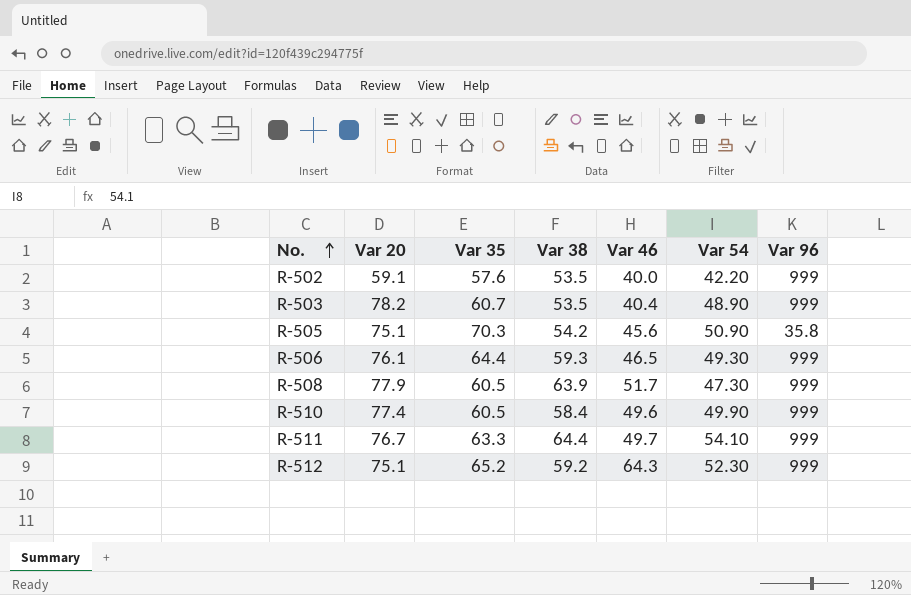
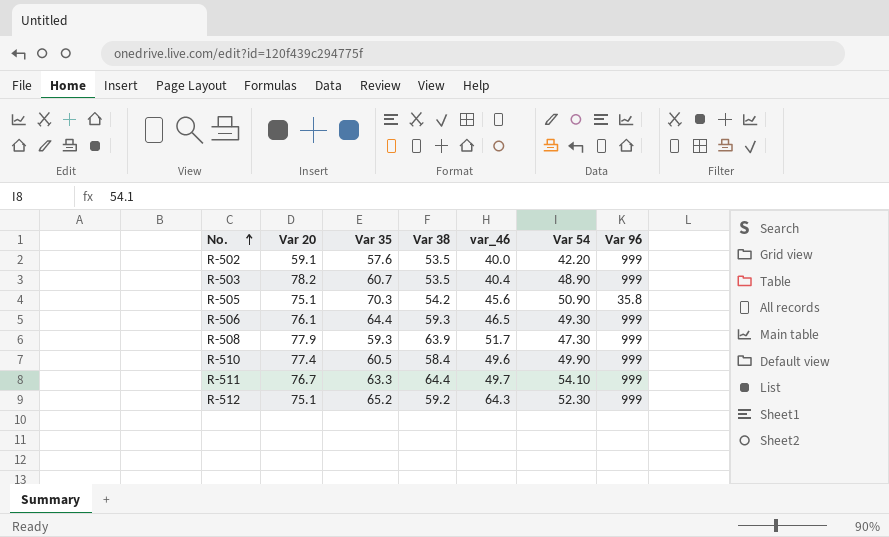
column name: Var 46 -> var_46
R-508 | Var 35: 60.5 -> 59.3

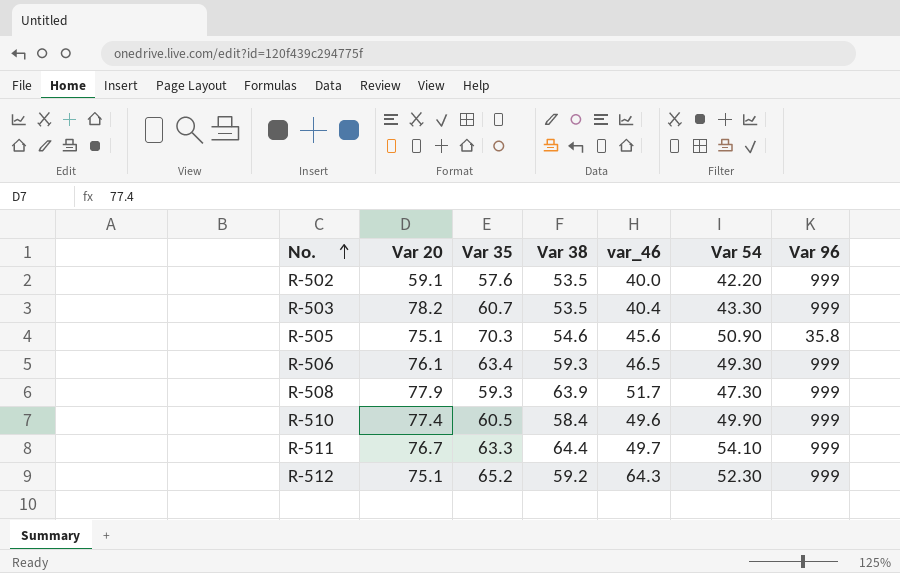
R-503 | Var 54: 48.90 -> 43.30
R-505 | Var 38: 54.2 -> 54.6
R-506 | Var 35: 64.4 -> 63.4

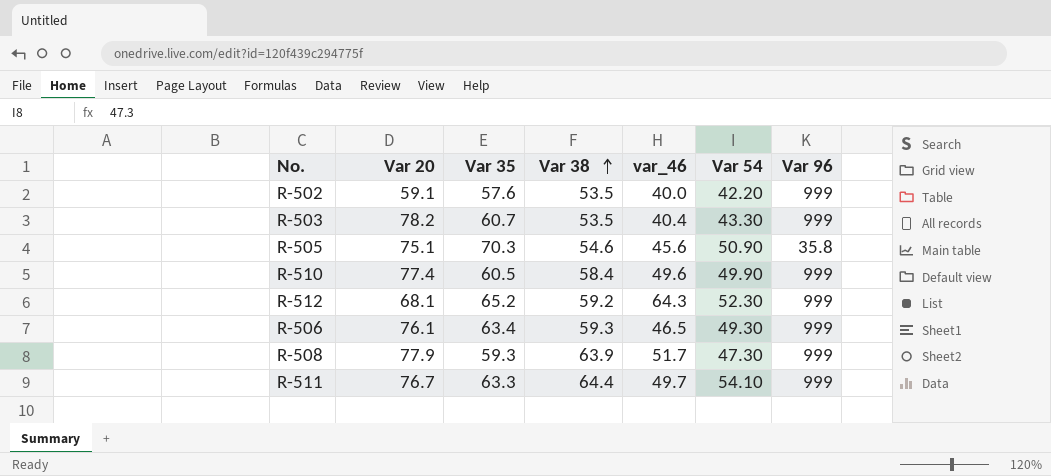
row order: No. ascending -> Var 38 ascending
R-512 | Var 20: 75.1 -> 68.1

